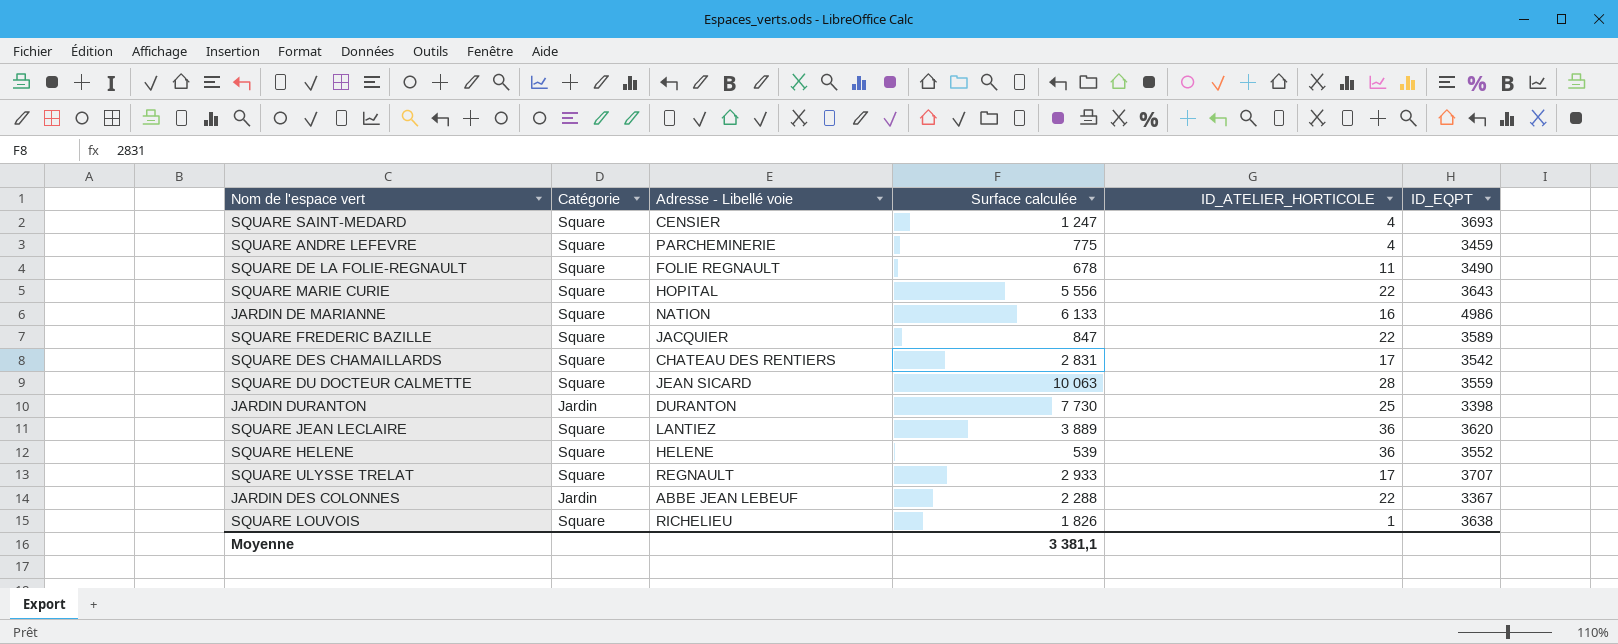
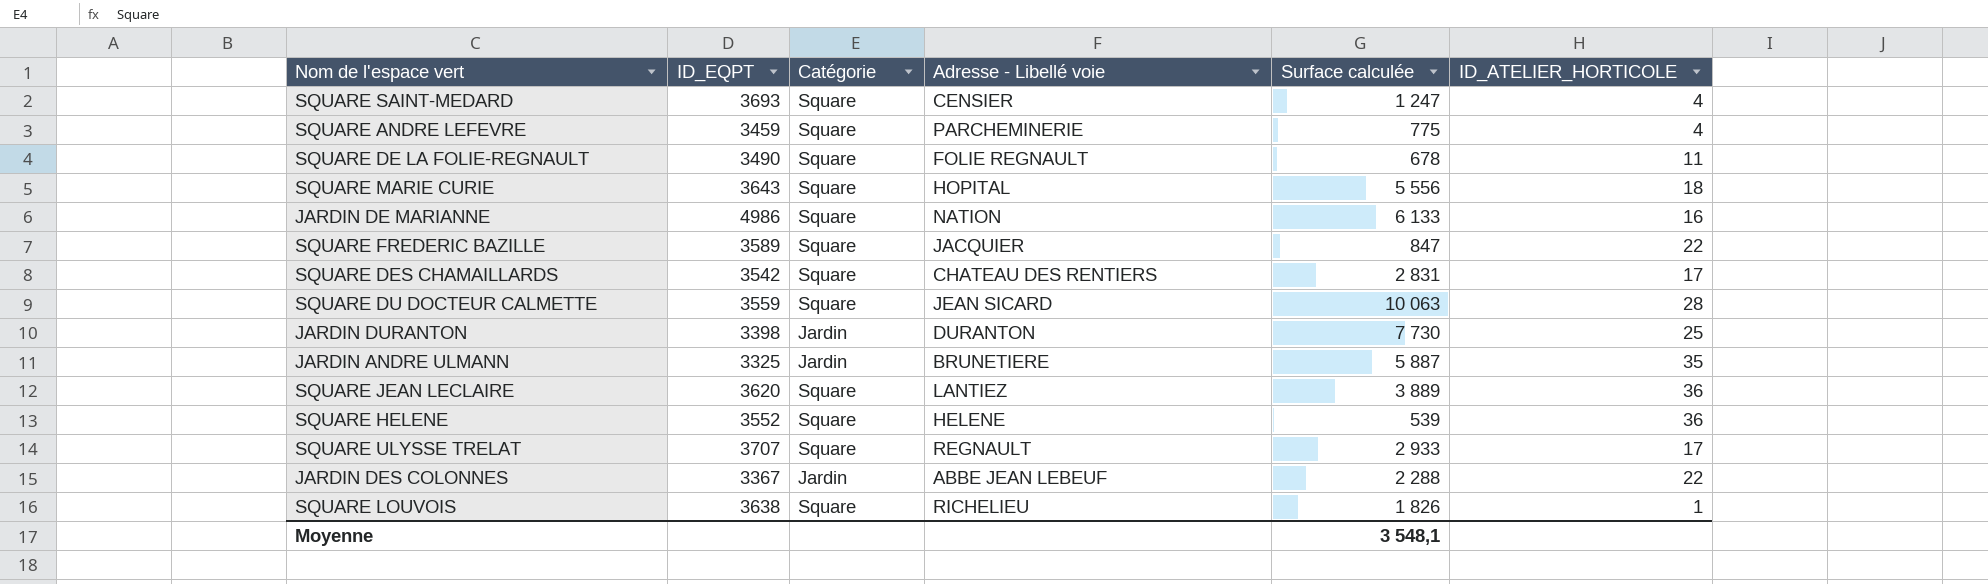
column ID_EQPT | position: 6 -> 2
SQUARE MARIE CURIE | ID_ATELIER_HORTICOLE: 22 -> 18
row JARDIN ANDRE ULMANN: none -> 3325 | Jardin | BRUNETIERE | 5 887 | 35
Moyenne | Surface calculée: 3 381,1 -> 3 548,1

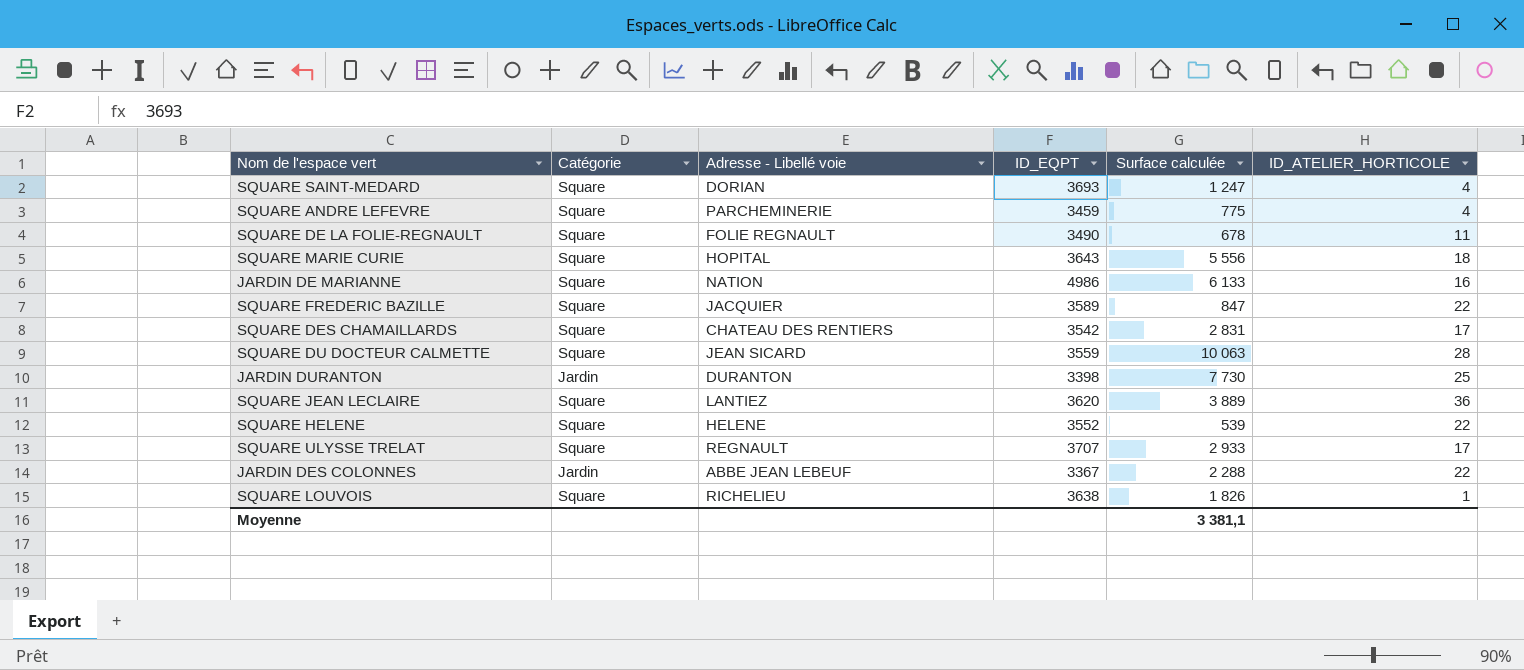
column ID_EQPT | position: 2 -> 4
row JARDIN ANDRE ULMANN: 3325 | Jardin | BRUNETIERE | 5 887 | 35 -> none
SQUARE SAINT-MEDARD | Adresse - Libellé voie: CENSIER -> DORIAN
SQUARE HELENE | ID_ATELIER_HORTICOLE: 36 -> 22
Moyenne | Surface calculée: 3 548,1 -> 3 381,1

